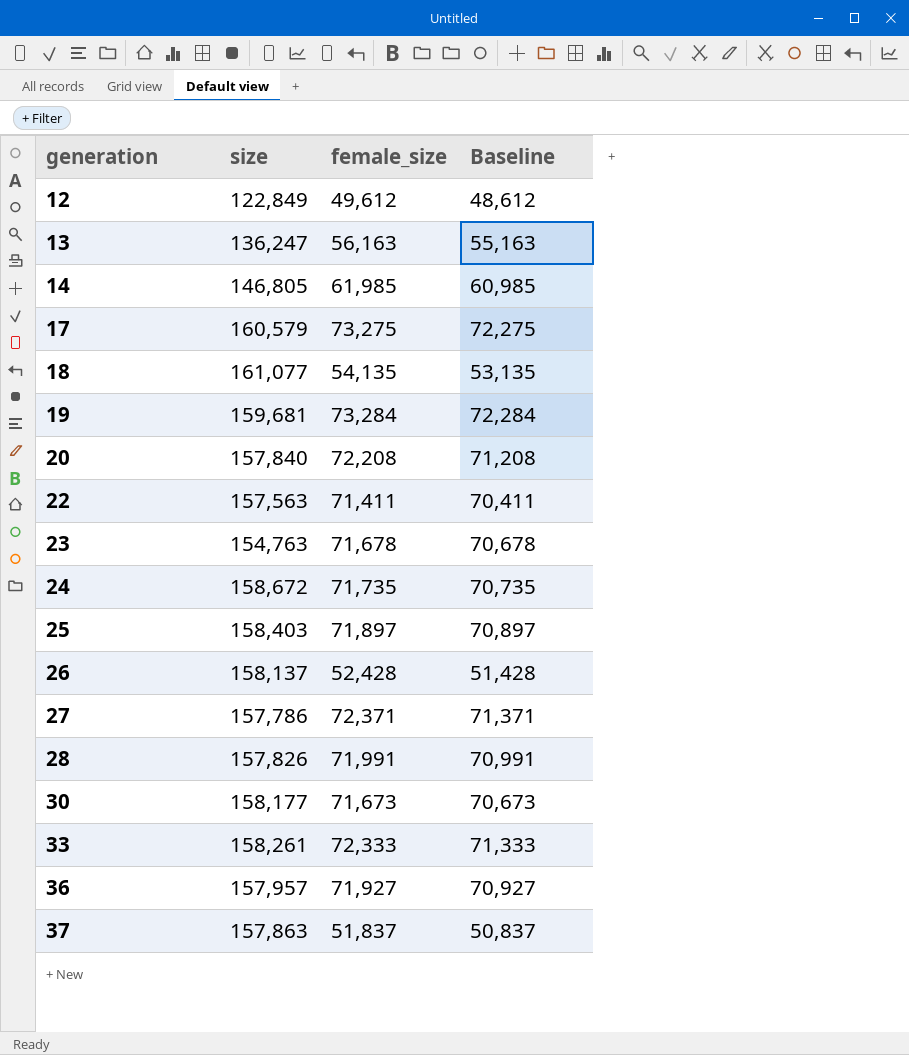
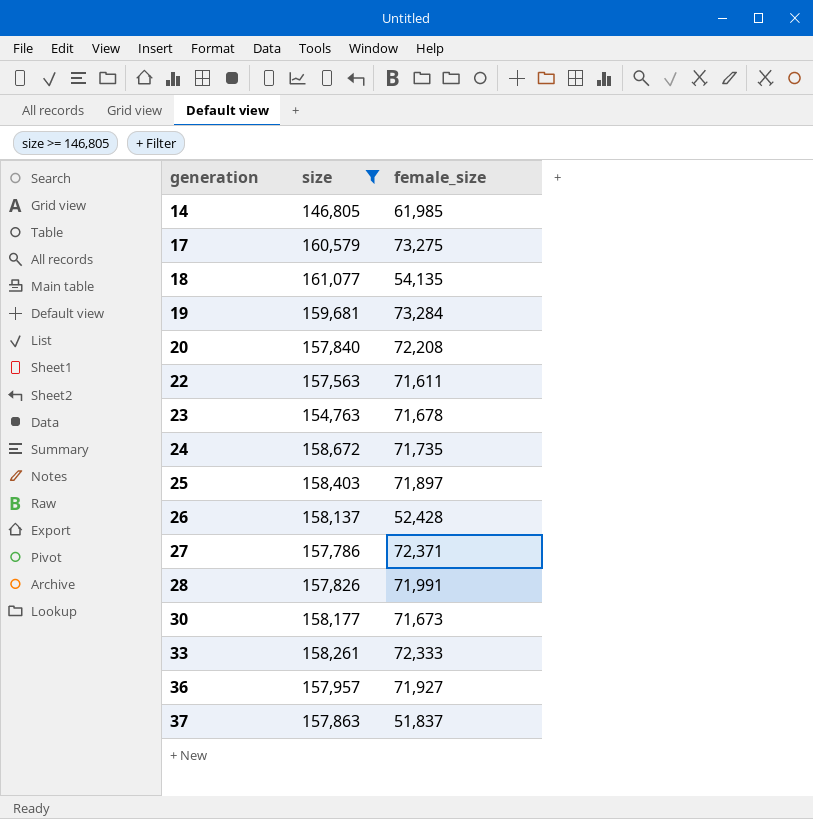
filter: none -> size >= 146,805
column Baseline | formula: [female_size] - 1000 -> none
22 | female_size: 71,411 -> 71,611

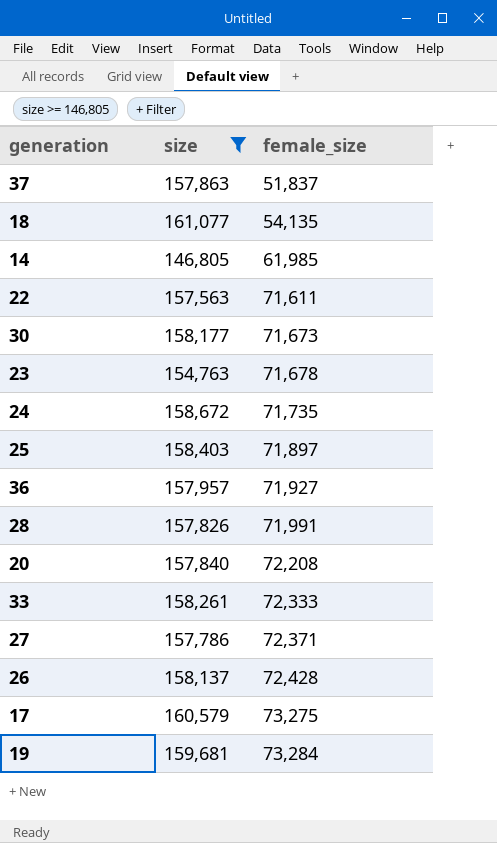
row order: generation ascending -> female_size ascending
26 | female_size: 52,428 -> 72,428

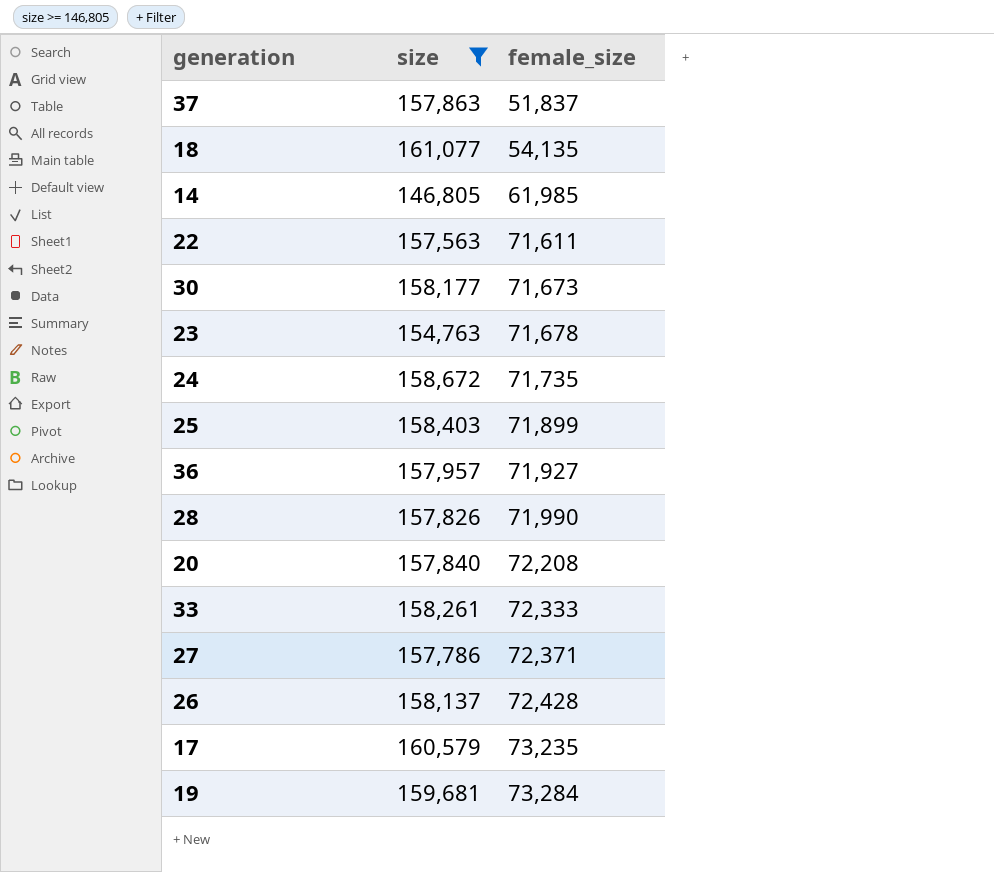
25 | female_size: 71,897 -> 71,899
28 | female_size: 71,991 -> 71,990
17 | female_size: 73,275 -> 73,235

